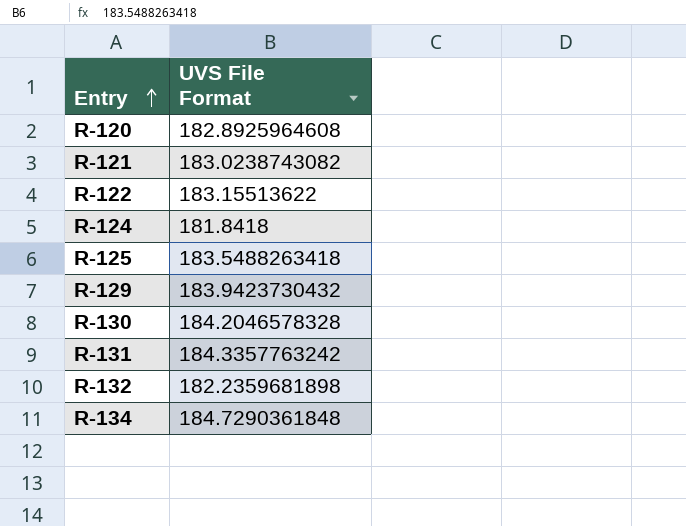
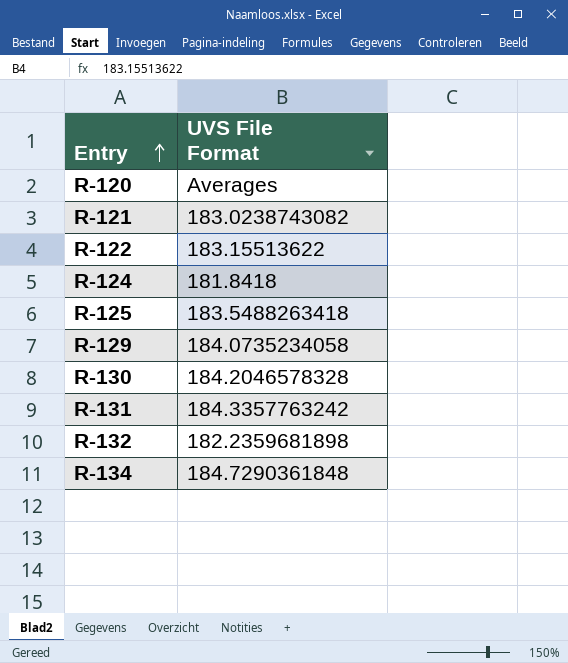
R-120 | UVS File Format: 182.8925964608 -> Averages
R-129 | UVS File Format: 183.9423730432 -> 184.0735234058

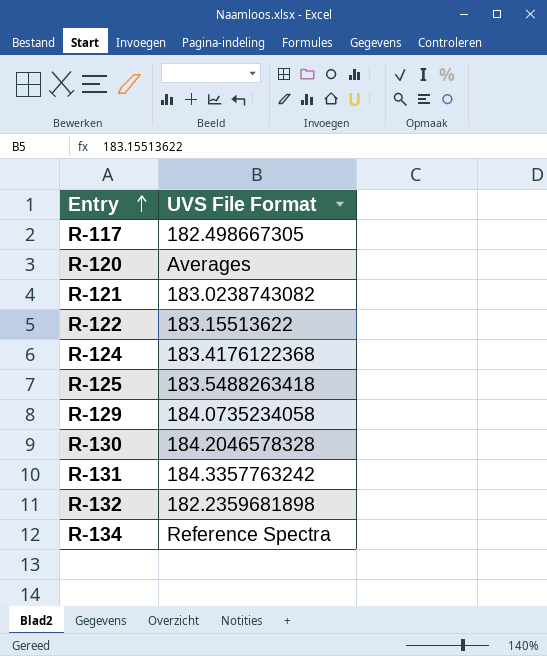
row R-117: none -> 182.498667305
R-124 | UVS File Format: 181.8418 -> 183.4176122368
R-134 | UVS File Format: 184.7290361848 -> Reference Spectra

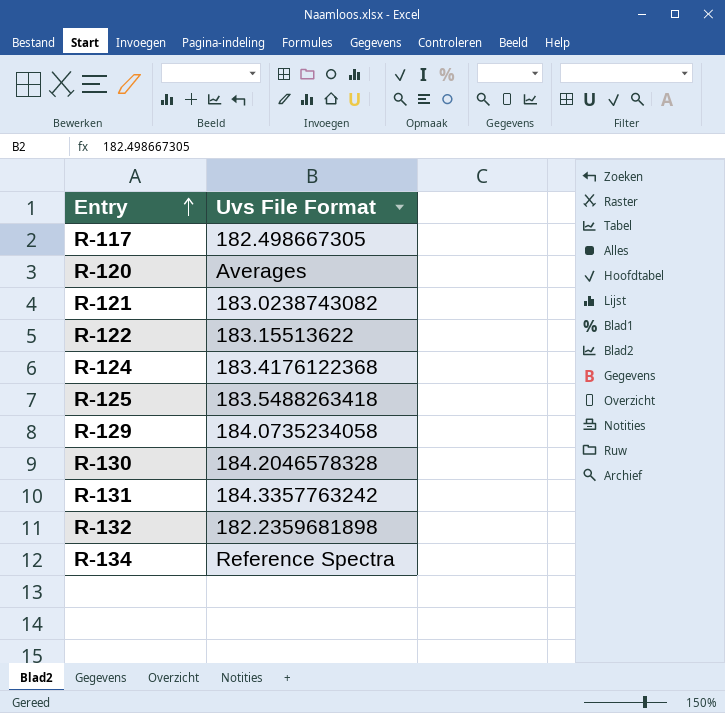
column name: UVS File Format -> Uvs File Format

